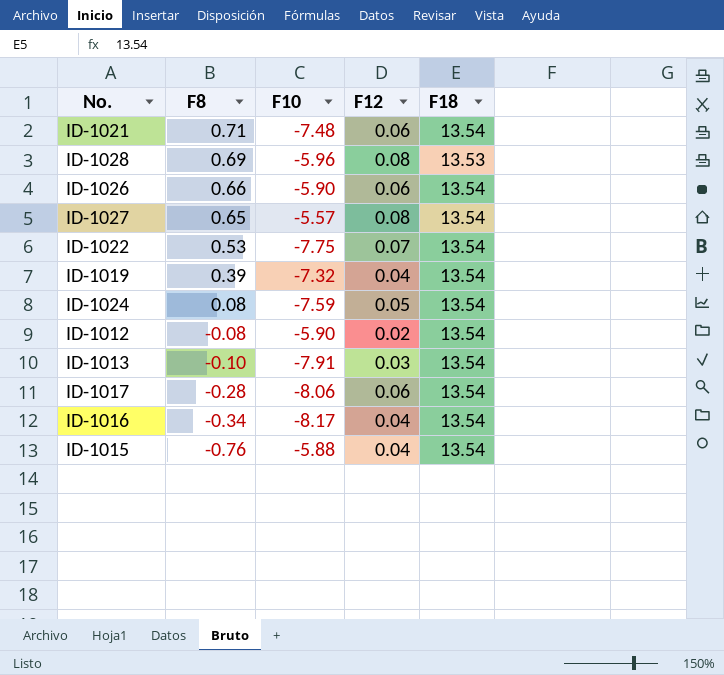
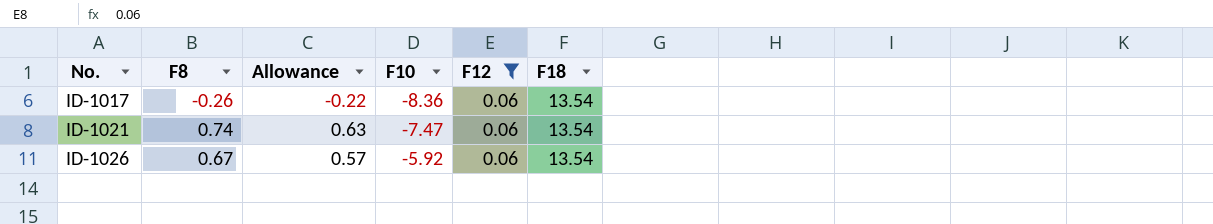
filter: none -> F12 = 0.06
row order: F8 descending -> No. ascending
column Allowance | formula: none -> [F8] * 0.85
ID-1017 | F8: -0.28 -> -0.26
ID-1017 | F10: -8.06 -> -8.36
ID-1021 | F8: 0.71 -> 0.74
ID-1021 | F10: -7.48 -> -7.47
ID-1026 | F8: 0.66 -> 0.67
ID-1026 | F10: -5.90 -> -5.92

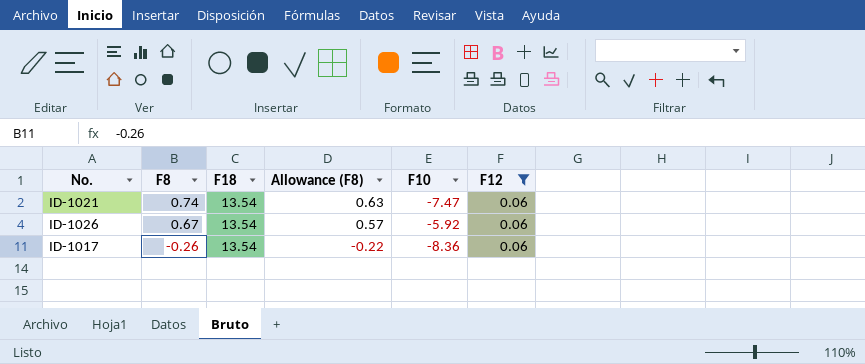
row order: No. ascending -> F8 descending
column F18 | position: 6 -> 3
column name: Allowance -> Allowance (F8)

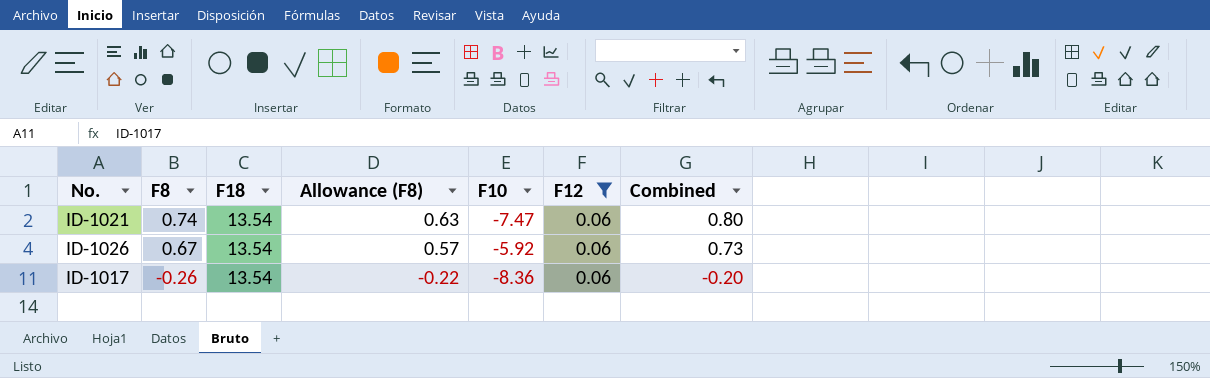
column Combined | formula: none -> [F8] + [F12]

